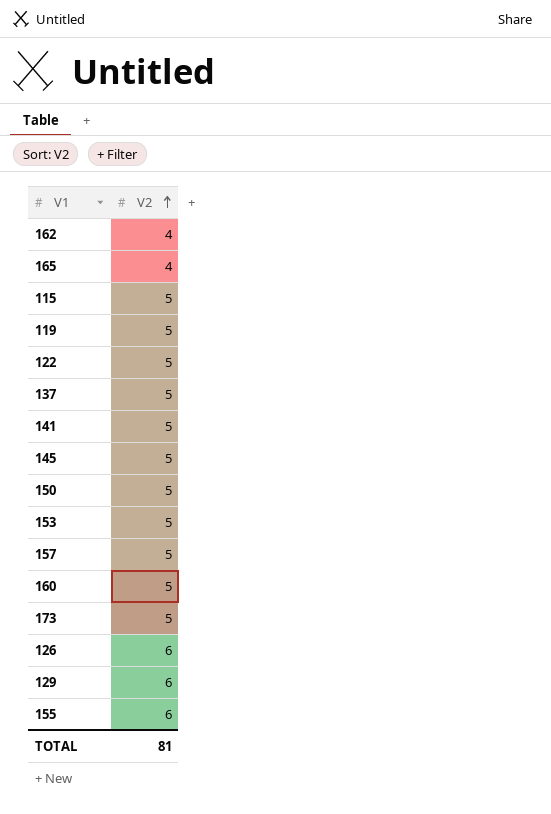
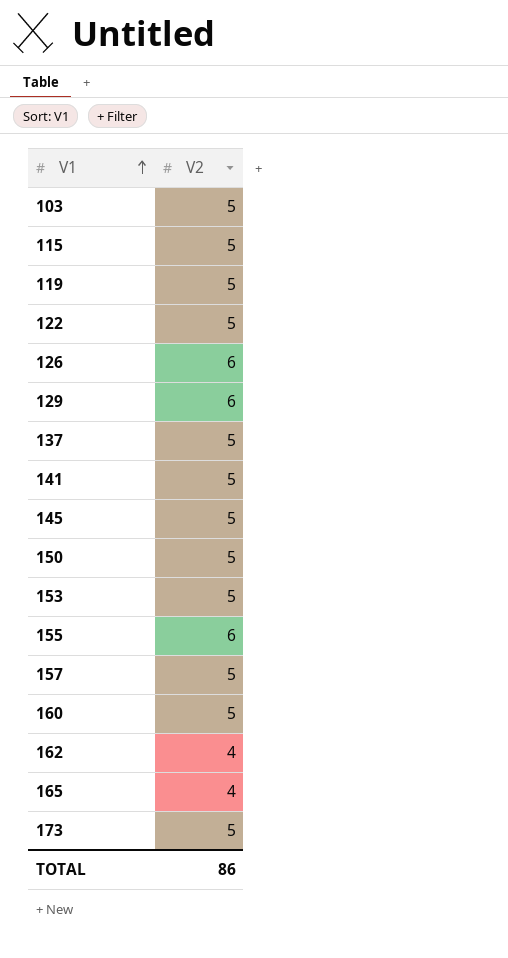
row order: V2 ascending -> V1 ascending
row 103: none -> 5
TOTAL | V2: 81 -> 86

